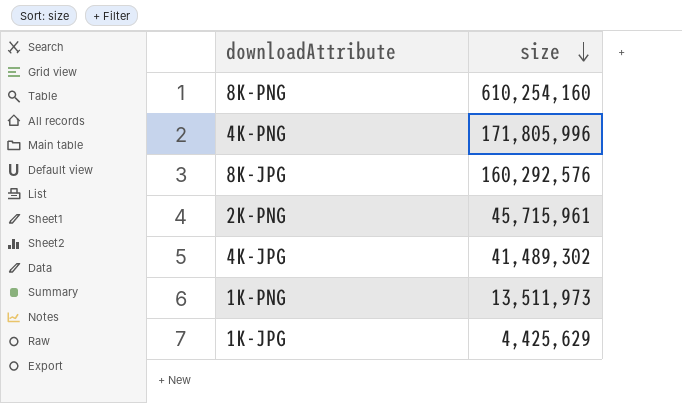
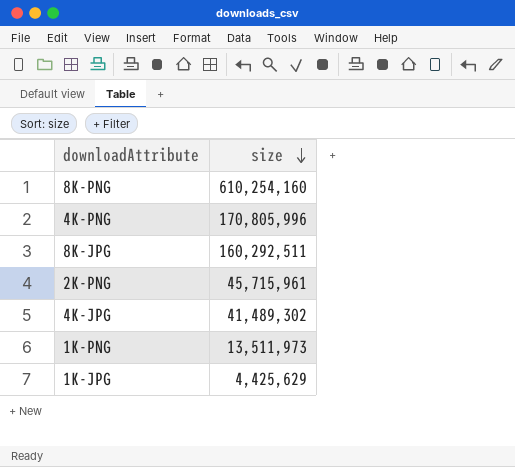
4K-PNG | size: 171,805,996 -> 170,805,996
8K-JPG | size: 160,292,576 -> 160,292,511

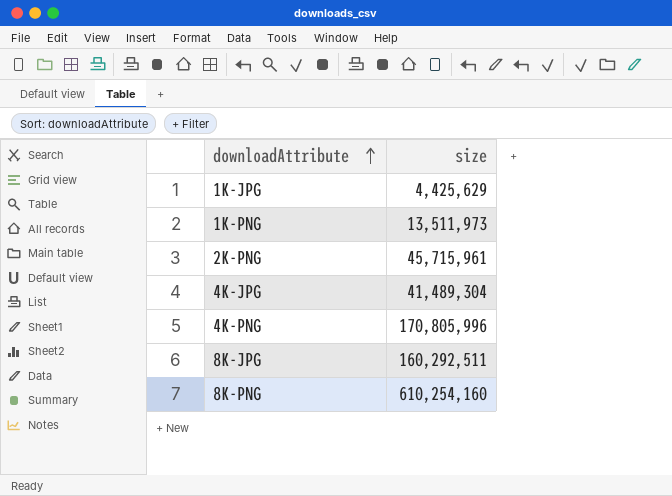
row order: size descending -> downloadAttribute ascending
4K-JPG | size: 41,489,302 -> 41,489,304

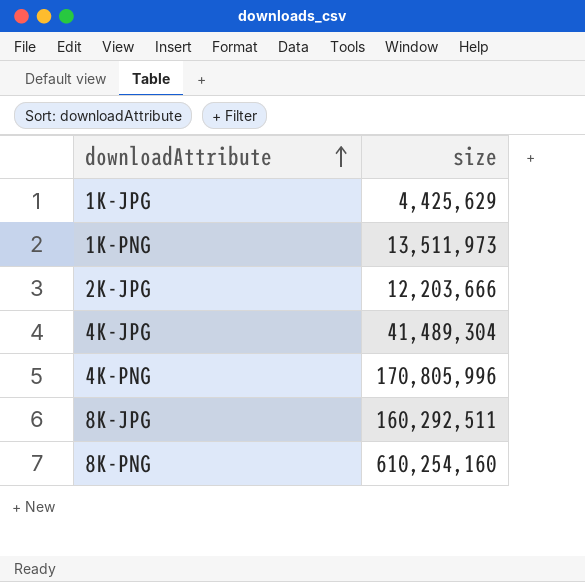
row 2K-PNG: 45,715,961 -> none
row 2K-JPG: none -> 12,203,666

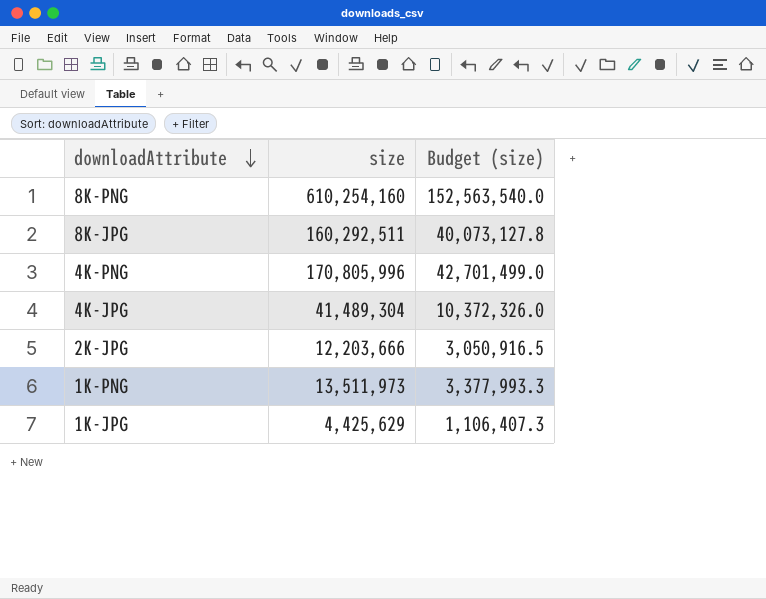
row order: downloadAttribute ascending -> downloadAttribute descending
column Budget (size) | formula: none -> [size] * 0.25

